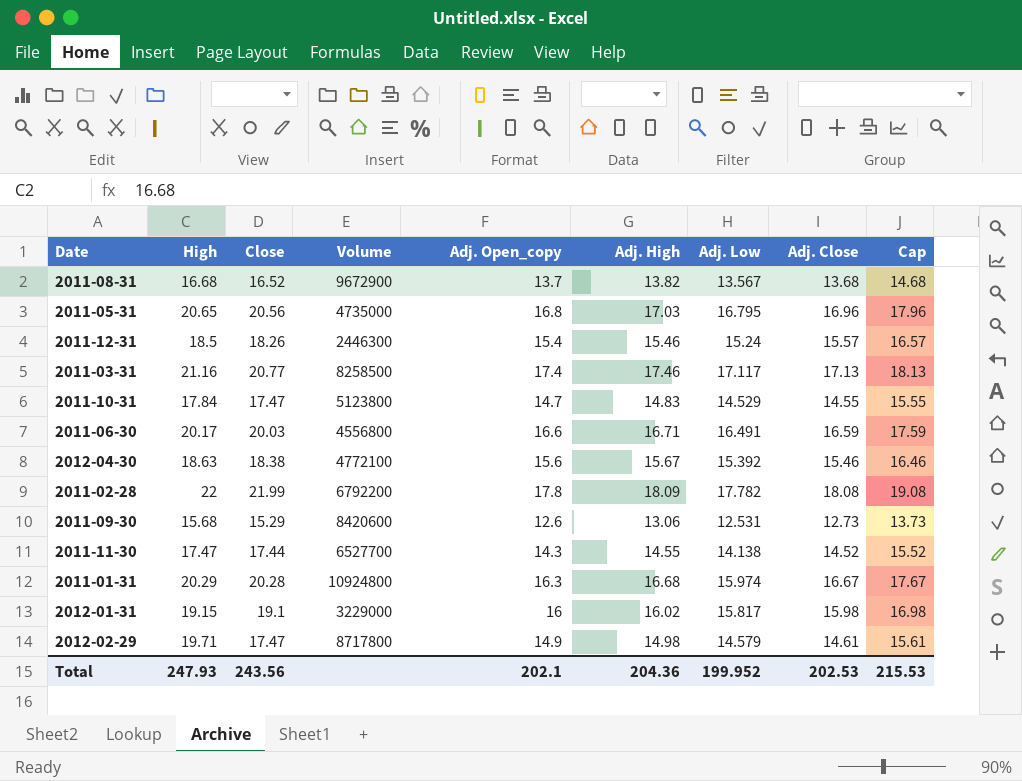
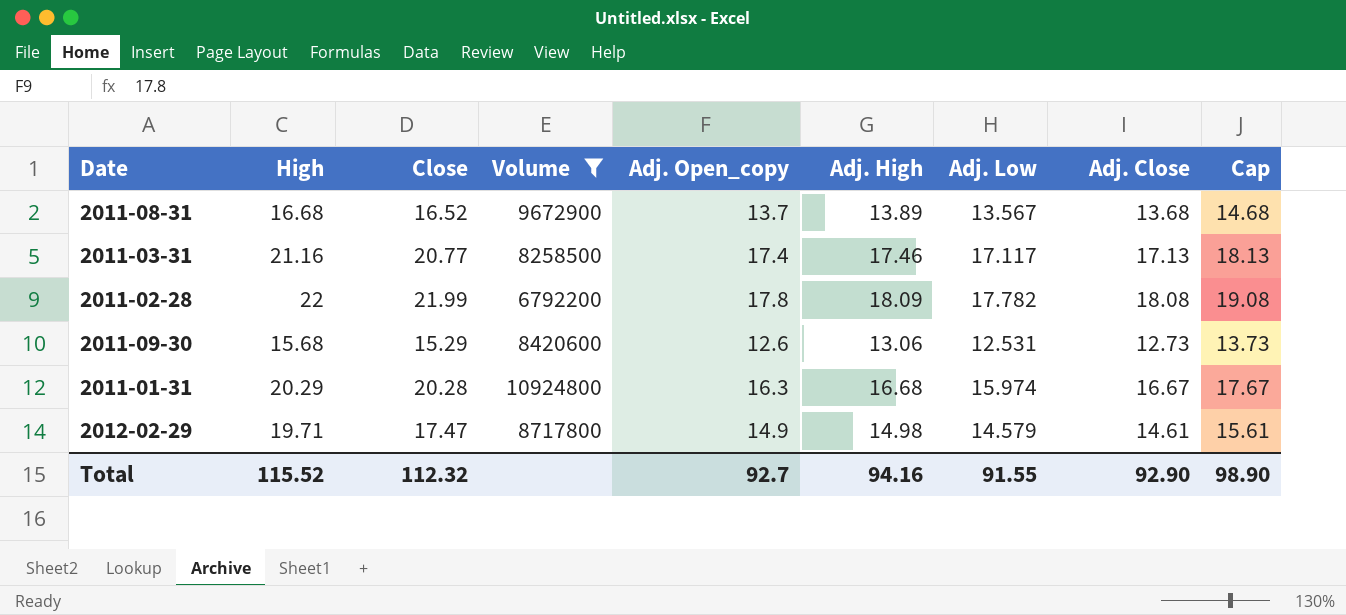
filter: none -> Volume >= 6792200
2011-08-31 | Adj. High: 13.82 -> 13.89
Total | High: 247.93 -> 115.52
Total | Close: 243.56 -> 112.32
Total | Adj. Open_copy: 202.1 -> 92.7
Total | Adj. High: 204.36 -> 94.16
Total | Adj. Low: 199.952 -> 91.55
Total | Adj. Close: 202.53 -> 92.90
Total | Cap: 215.53 -> 98.90

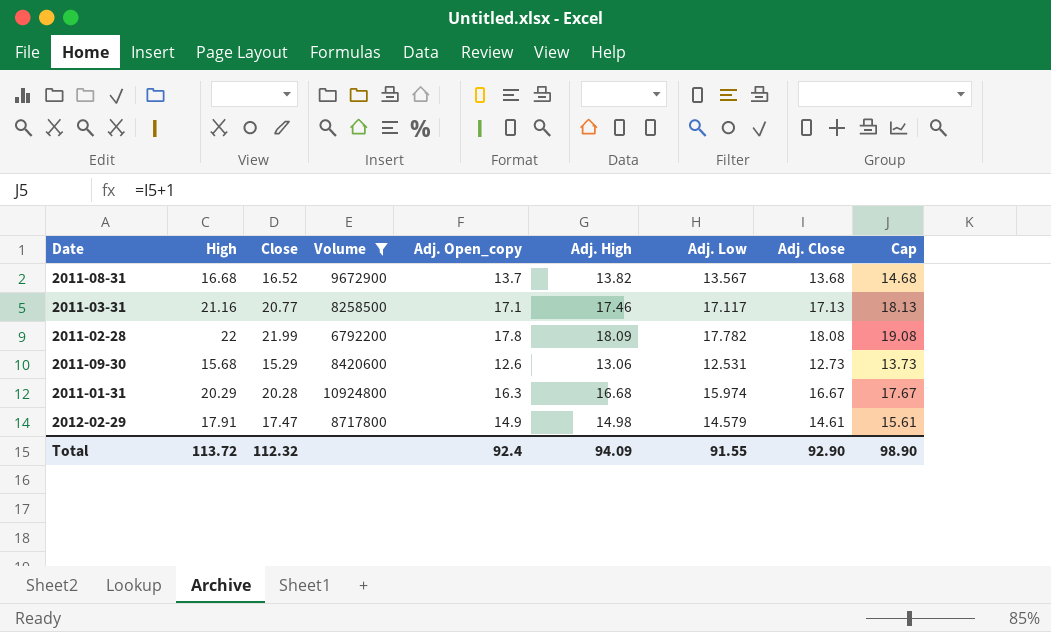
2011-08-31 | Adj. High: 13.89 -> 13.82
2011-03-31 | Adj. Open_copy: 17.4 -> 17.1
2012-02-29 | High: 19.71 -> 17.91
Total | High: 115.52 -> 113.72
Total | Adj. Open_copy: 92.7 -> 92.4
Total | Adj. High: 94.16 -> 94.09

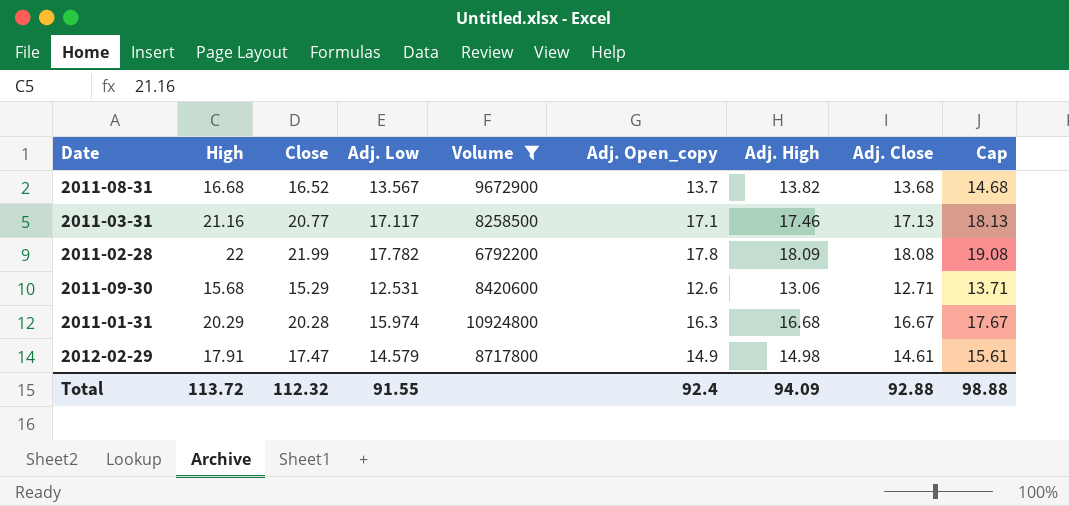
column Adj. Low | position: 7 -> 4
2011-09-30 | Adj. Close: 12.73 -> 12.71
2011-09-30 | Cap: 13.73 -> 13.71
Total | Adj. Close: 92.90 -> 92.88
Total | Cap: 98.90 -> 98.88

